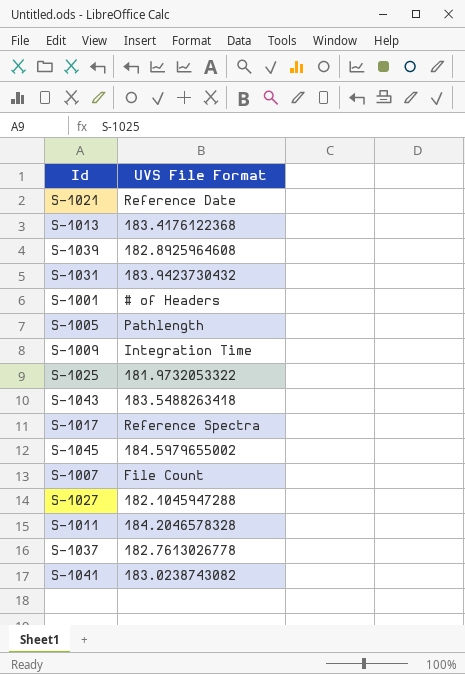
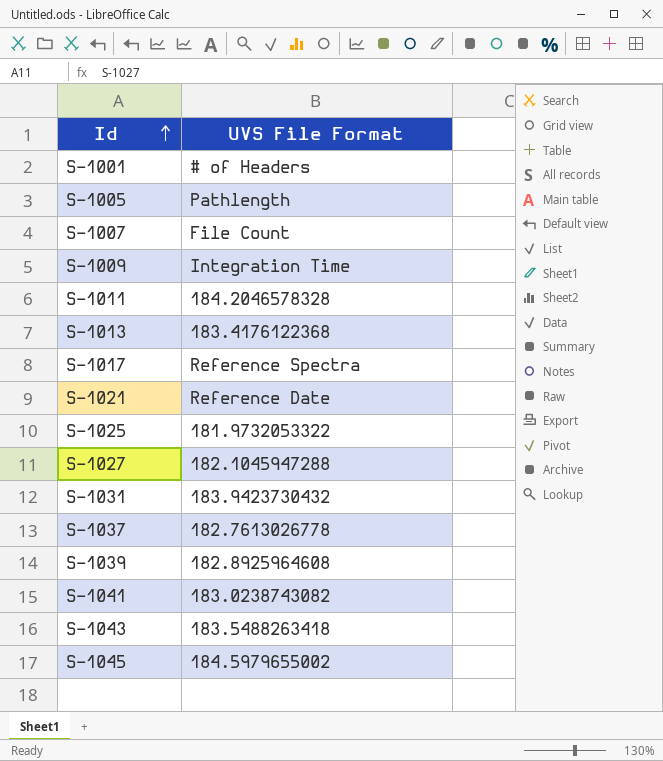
row order: none -> Id ascending

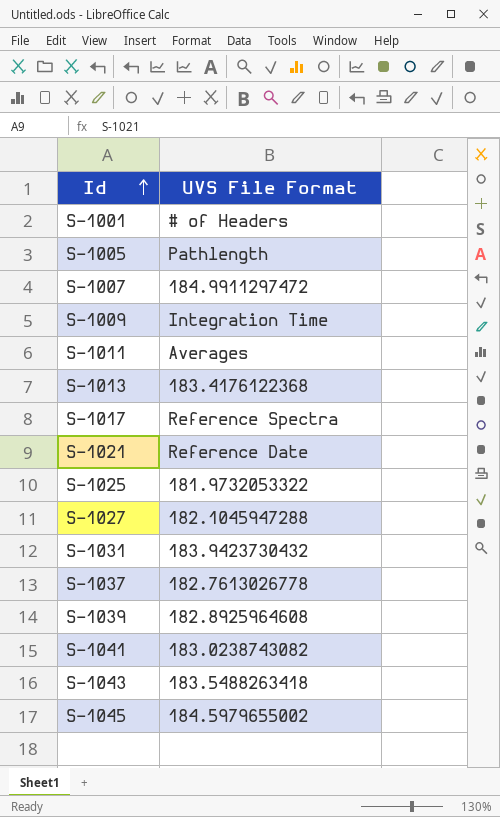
S-1007 | UVS File Format: File Count -> 184.9911297472
S-1011 | UVS File Format: 184.2046578328 -> Averages

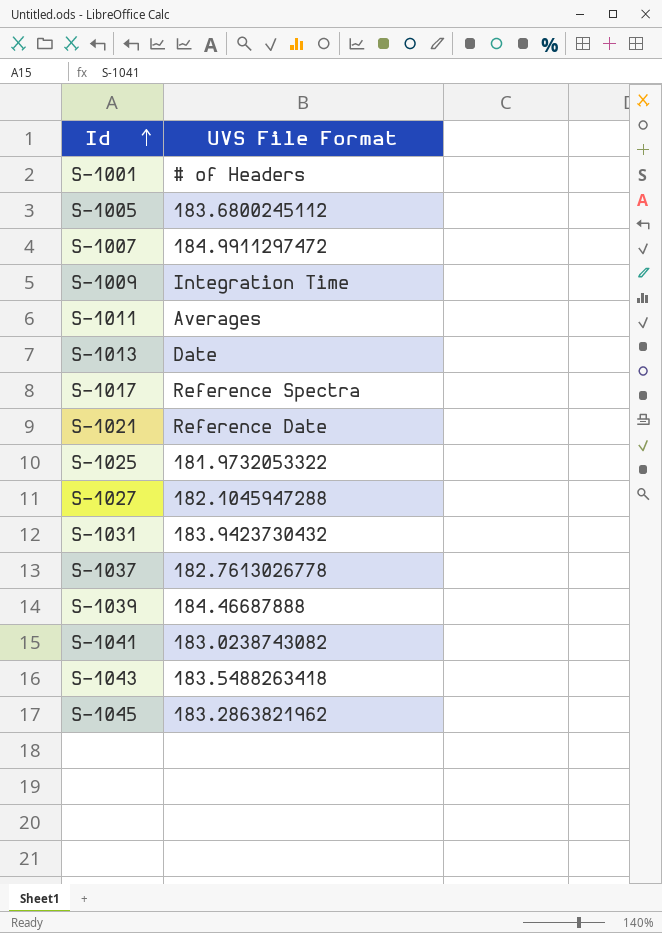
S-1005 | UVS File Format: Pathlength -> 183.6800245112
S-1013 | UVS File Format: 183.4176122368 -> Date
S-1039 | UVS File Format: 182.8925964608 -> 184.46687888
S-1045 | UVS File Format: 184.5979655002 -> 183.2863821962

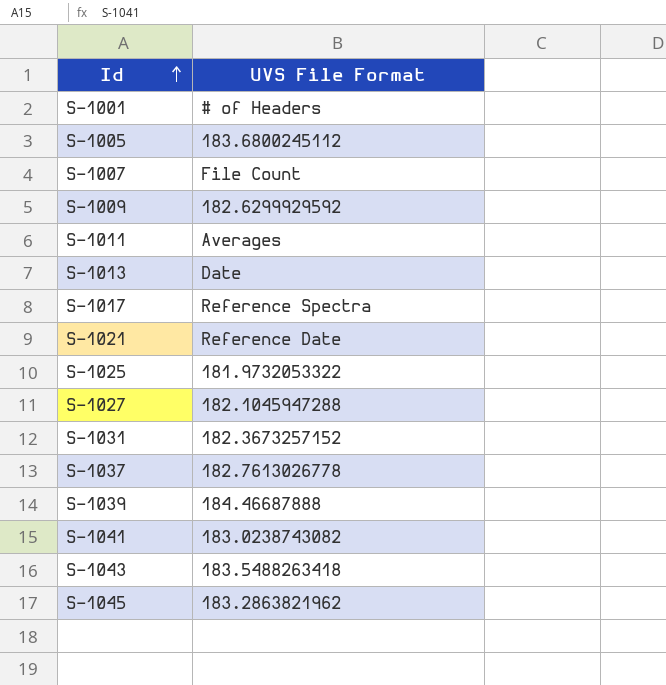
S-1007 | UVS File Format: 184.9911297472 -> File Count
S-1009 | UVS File Format: Integration Time -> 182.6299929592
S-1031 | UVS File Format: 183.9423730432 -> 182.3673257152

